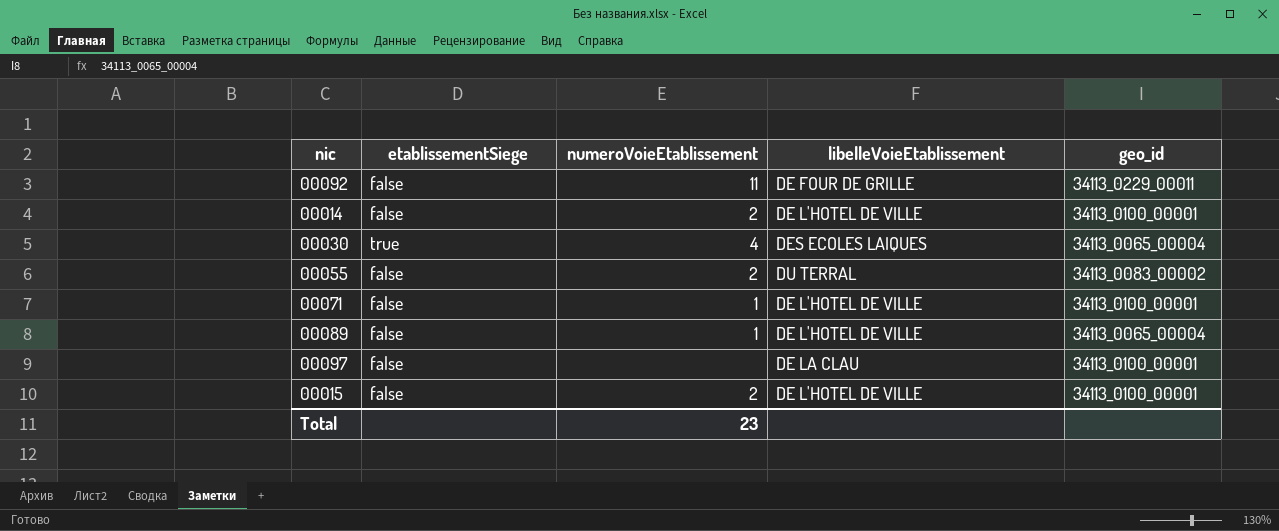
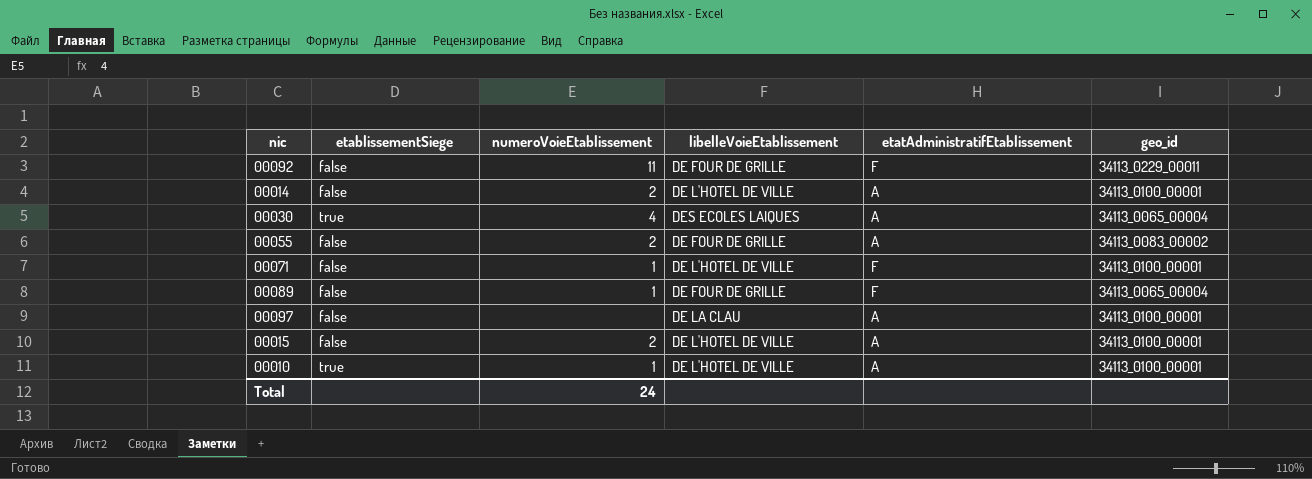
column etatAdministratifEtablissement | position: none -> 5
00055 | libelleVoieEtablissement: DU TERRAL -> DE FOUR DE GRILLE
00089 | libelleVoieEtablissement: DE L'HOTEL DE VILLE -> DE FOUR DE GRILLE
row 00010: none -> true | 1 | DE L'HOTEL DE VILLE | A | 34113_0100_00001
Total | numeroVoieEtablissement: 23 -> 24

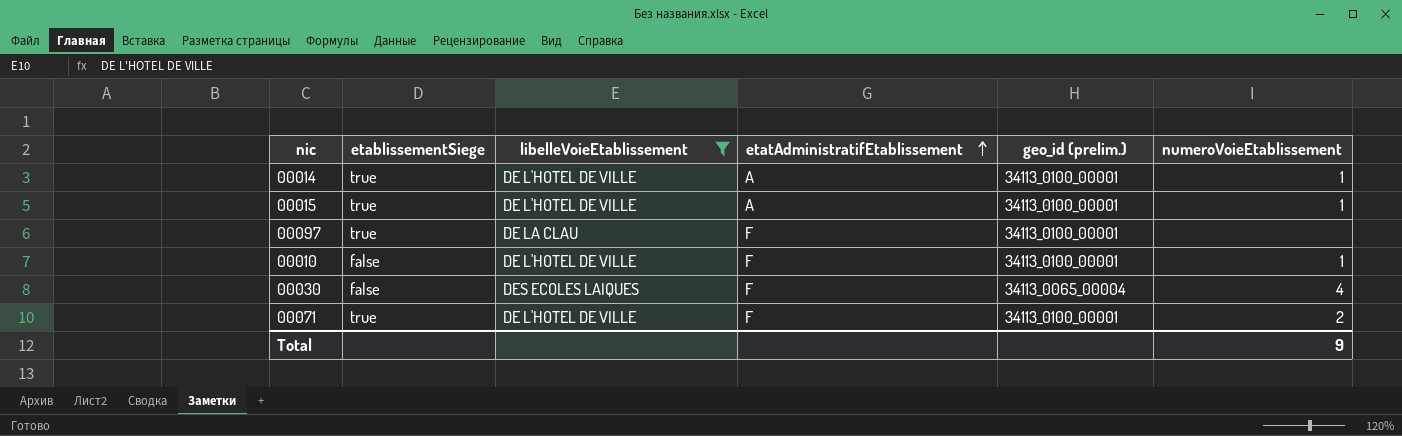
filter: none -> libelleVoieEtablissement != DE FOUR DE GRILLE
row order: none -> etatAdministratifEtablissement ascending
column name: geo_id -> geo_id (prelim.)
column numeroVoieEtablissement | position: 3 -> 6
00014 | etablissementSiege: false -> true
00014 | numeroVoieEtablissement: 2 -> 1
00015 | etablissementSiege: false -> true
00015 | numeroVoieEtablissement: 2 -> 1
00097 | etablissementSiege: false -> true
00097 | etatAdministratifEtablissement: A -> F
00010 | etablissementSiege: true -> false
00010 | etatAdministratifEtablissement: A -> F
00030 | etablissementSiege: true -> false
00030 | etatAdministratifEtablissement: A -> F
00071 | etablissementSiege: false -> true
00071 | numeroVoieEtablissement: 1 -> 2
Total | numeroVoieEtablissement: 24 -> 9

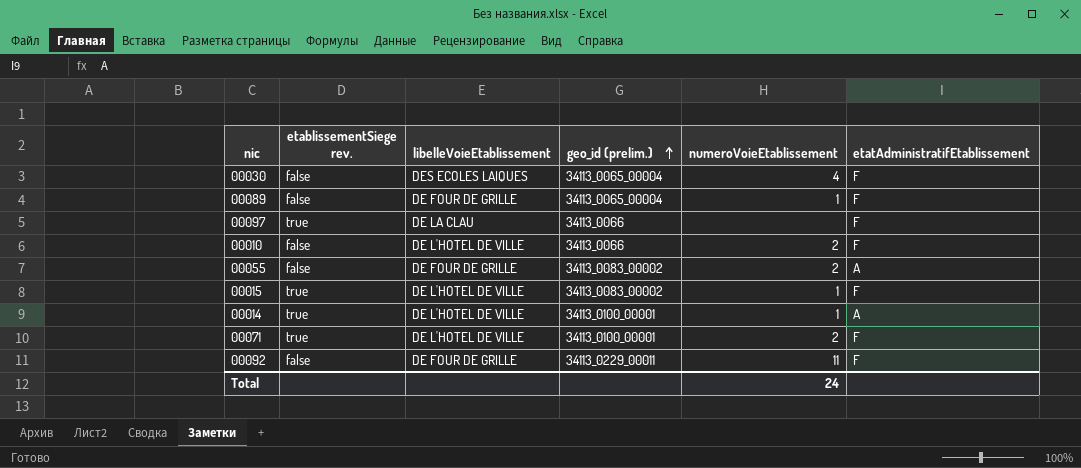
filter: libelleVoieEtablissement != DE FOUR DE GRILLE -> none
row order: etatAdministratifEtablissement ascending -> geo_id (prelim.) ascending
column name: etablissementSiege -> etablissementSiege rev.
column etatAdministratifEtablissement | position: 4 -> 6
00097 | geo_id (prelim.): 34113_0100_00001 -> 34113_0066
00010 | geo_id (prelim.): 34113_0100_00001 -> 34113_0066
00010 | numeroVoieEtablissement: 1 -> 2
00015 | geo_id (prelim.): 34113_0100_00001 -> 34113_0083_00002
00015 | etatAdministratifEtablissement: A -> F
Total | numeroVoieEtablissement: 9 -> 24

